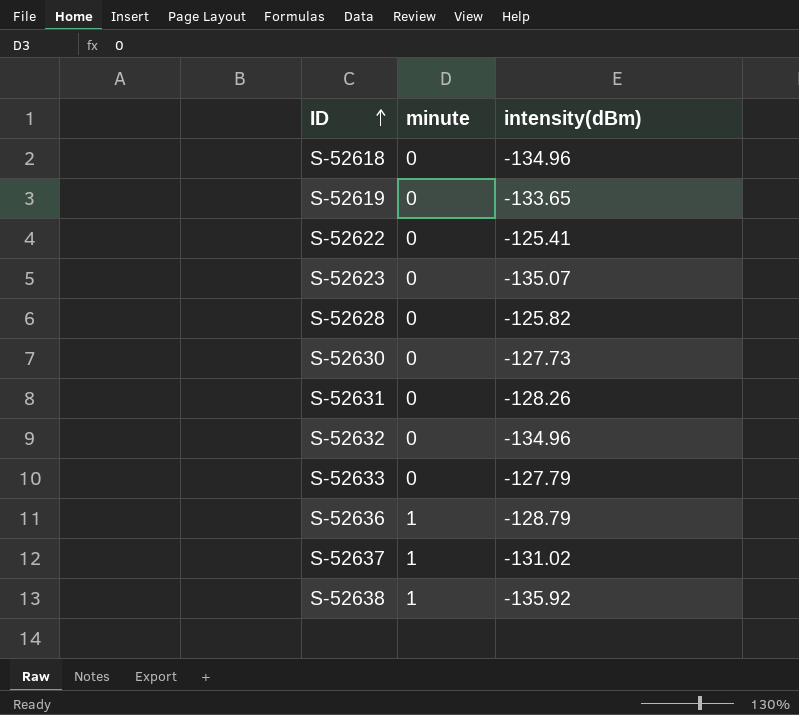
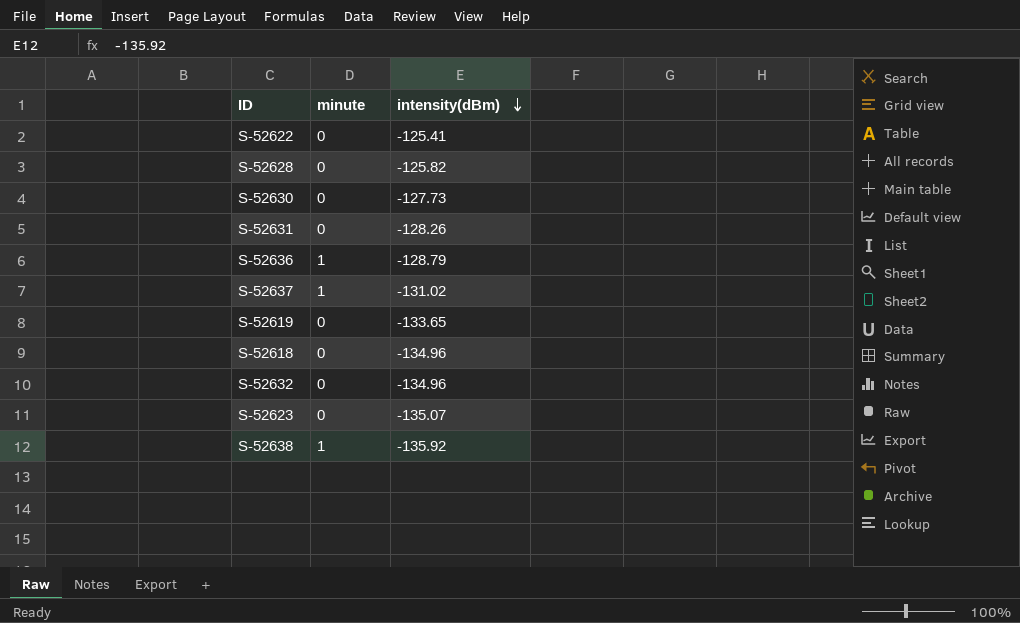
row order: ID ascending -> intensity(dBm) descending
row S-52633: 0 | -127.79 -> none

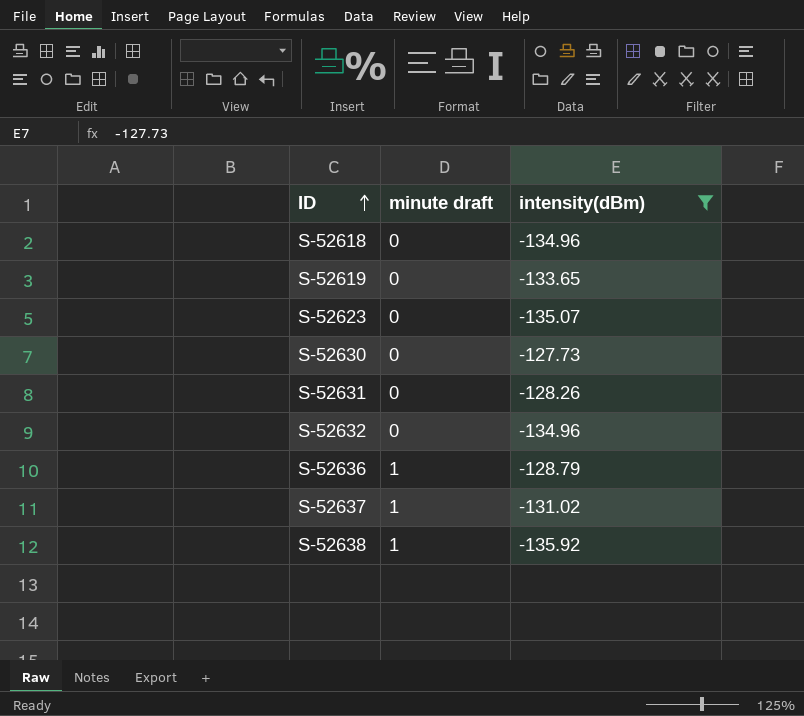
filter: none -> intensity(dBm) <= -127.73
row order: intensity(dBm) descending -> ID ascending
column name: minute -> minute draft

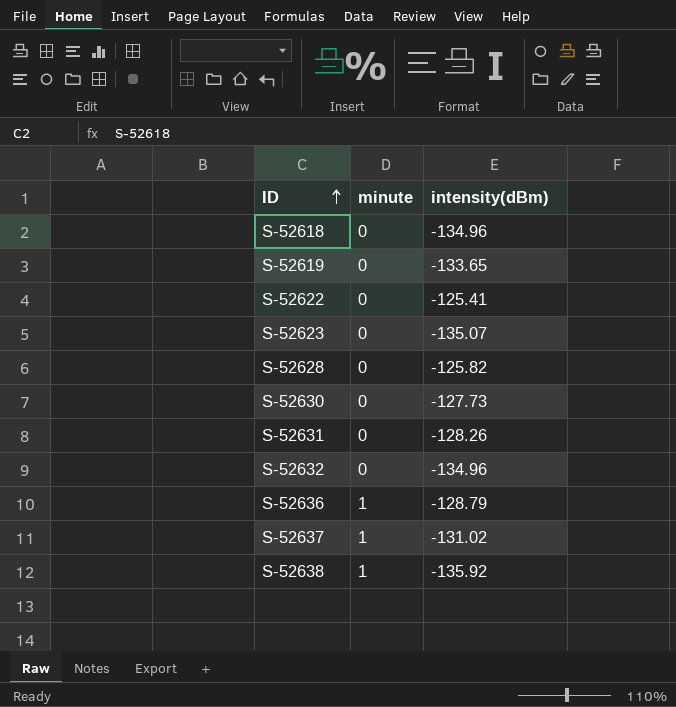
filter: intensity(dBm) <= -127.73 -> none
column name: minute draft -> minute

